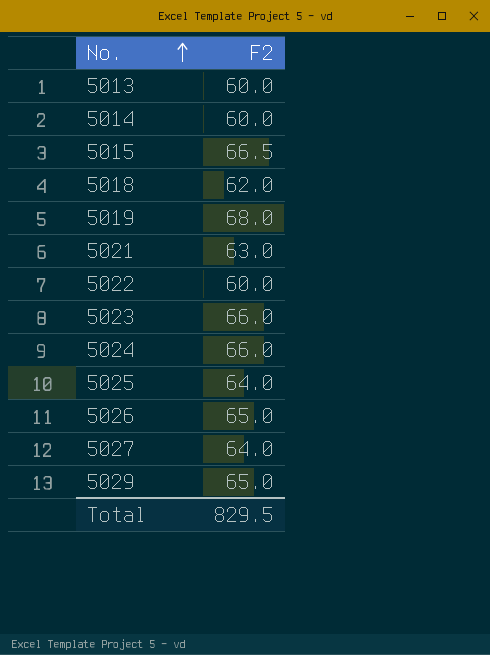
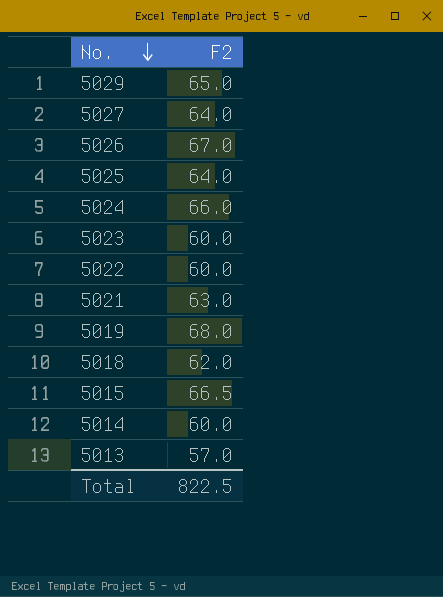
row order: No. ascending -> No. descending
5026 | F2: 65.0 -> 67.0
5023 | F2: 66.0 -> 60.0
5013 | F2: 60.0 -> 57.0
Total | F2: 829.5 -> 822.5

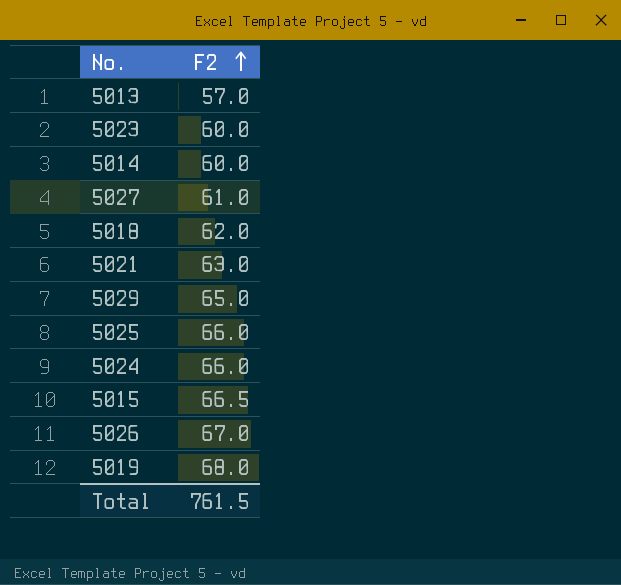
row order: No. descending -> F2 ascending
row 5022: 60.0 -> none
5027 | F2: 64.0 -> 61.0
5025 | F2: 64.0 -> 66.0
Total | F2: 822.5 -> 761.5

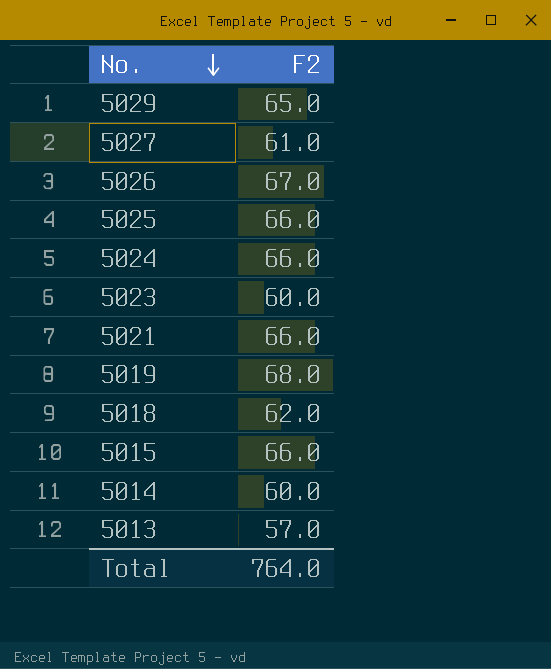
row order: F2 ascending -> No. descending
5021 | F2: 63.0 -> 66.0
5015 | F2: 66.5 -> 66.0
Total | F2: 761.5 -> 764.0

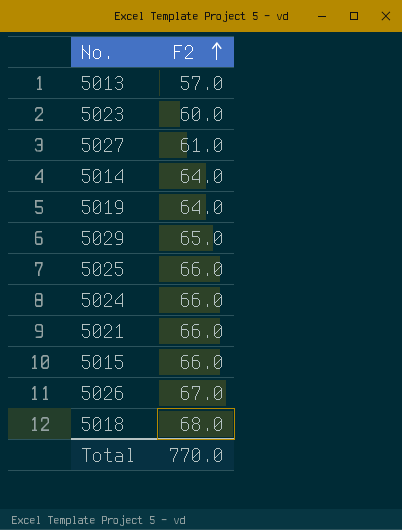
row order: No. descending -> F2 ascending
5014 | F2: 60.0 -> 64.0
5019 | F2: 68.0 -> 64.0
5018 | F2: 62.0 -> 68.0
Total | F2: 764.0 -> 770.0

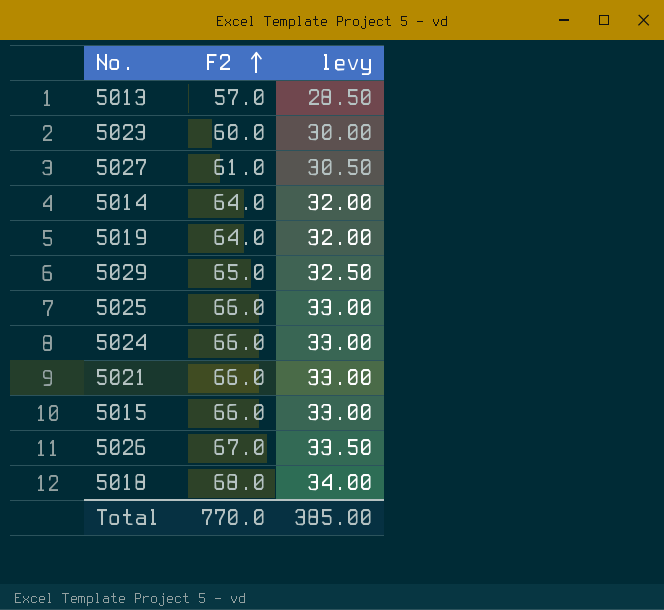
column levy | formula: none -> [F2] * 0.5

